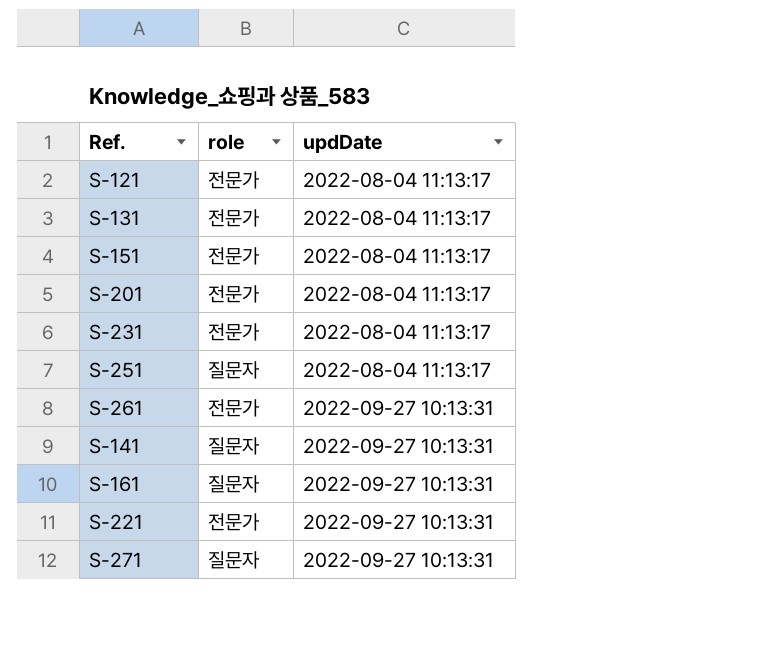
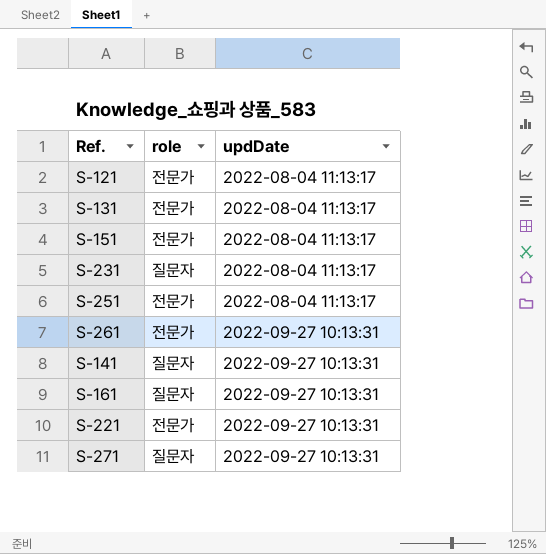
row S-201: 전문가 | 2022-08-04 11:13:17 -> none
S-231 | role: 전문가 -> 질문자
S-251 | role: 질문자 -> 전문가

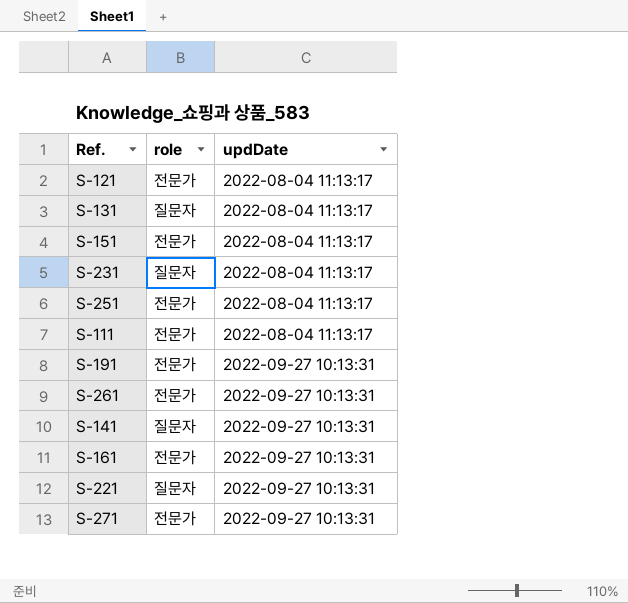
S-131 | role: 전문가 -> 질문자
row S-111: none -> 전문가 | 2022-08-04 11:13:17
row S-191: none -> 전문가 | 2022-09-27 10:13:31
S-161 | role: 질문자 -> 전문가
S-221 | role: 전문가 -> 질문자
S-271 | role: 질문자 -> 전문가

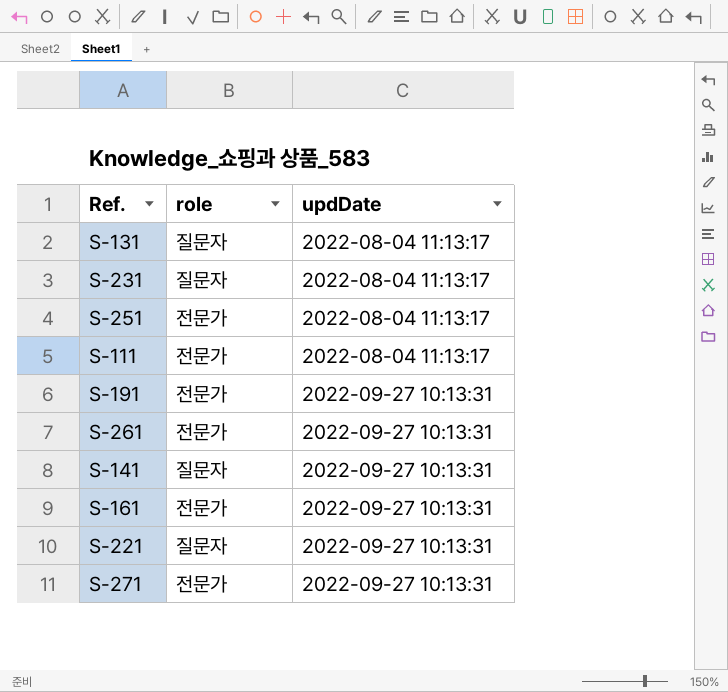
row S-121: 전문가 | 2022-08-04 11:13:17 -> none
row S-151: 전문가 | 2022-08-04 11:13:17 -> none

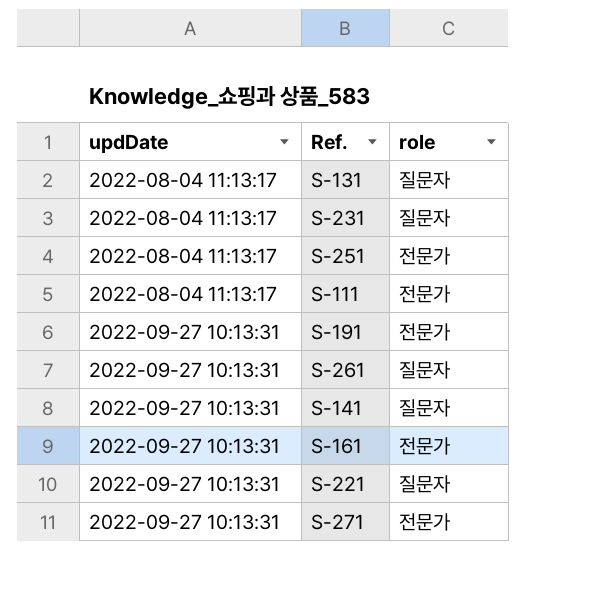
column updDate | position: 3 -> 1
S-261 | role: 전문가 -> 질문자

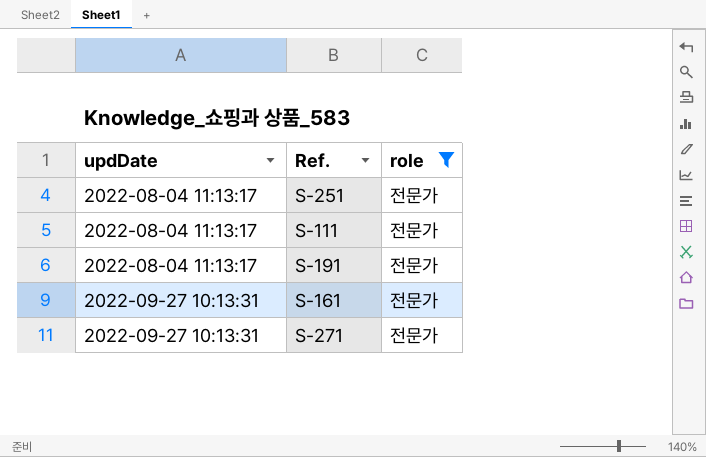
filter: none -> role = 전문가
S-191 | updDate: 2022-09-27 10:13:31 -> 2022-08-04 11:13:17

